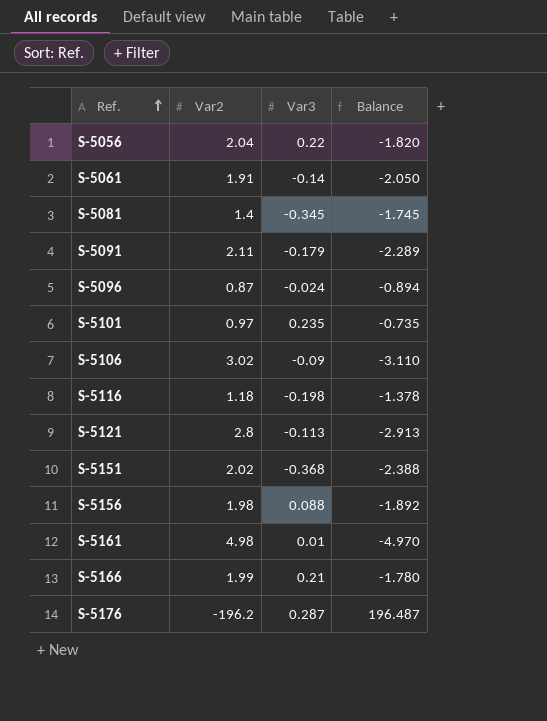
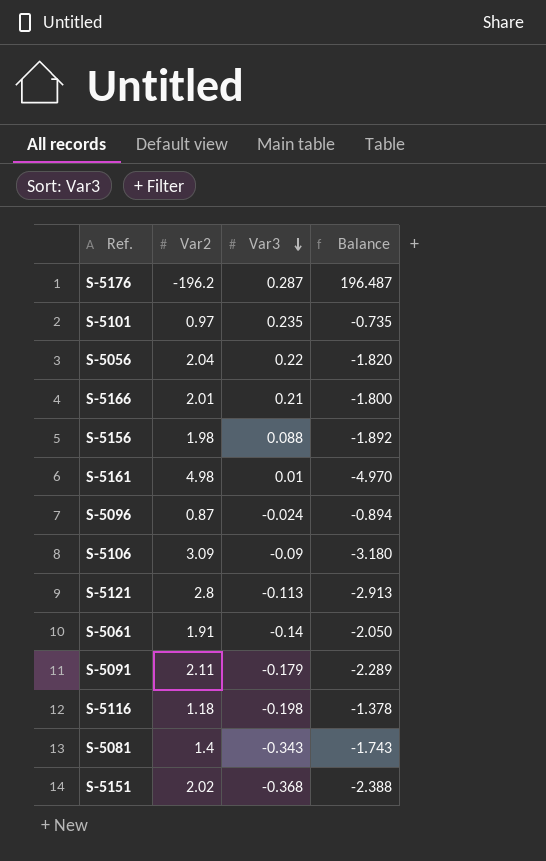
row order: Ref. ascending -> Var3 descending
S-5166 | Var2: 1.99 -> 2.01
S-5166 | Balance: -1.780 -> -1.800
S-5106 | Var2: 3.02 -> 3.09
S-5106 | Balance: -3.110 -> -3.180
S-5081 | Var3: -0.345 -> -0.343
S-5081 | Balance: -1.745 -> -1.743

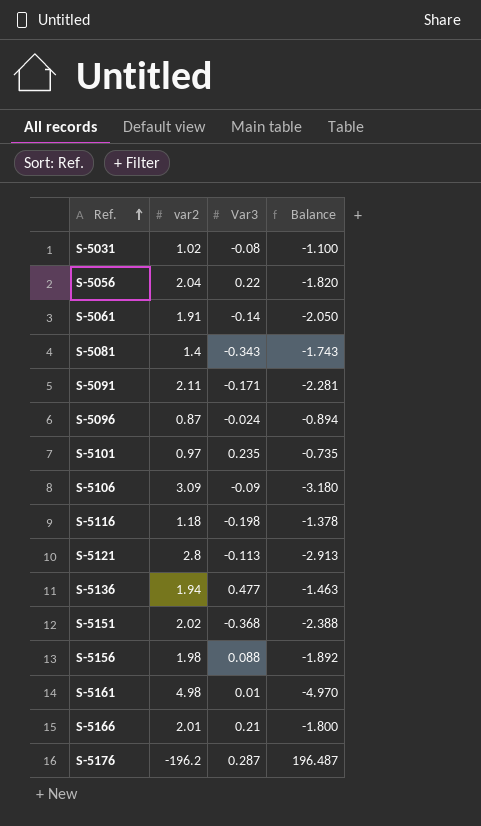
row order: Var3 descending -> Ref. ascending
column name: Var2 -> var2
row S-5031: none -> 1.02 | -0.08 | -1.100
S-5091 | Var3: -0.179 -> -0.171
S-5091 | Balance: -2.289 -> -2.281
row S-5136: none -> 1.94 | 0.477 | -1.463

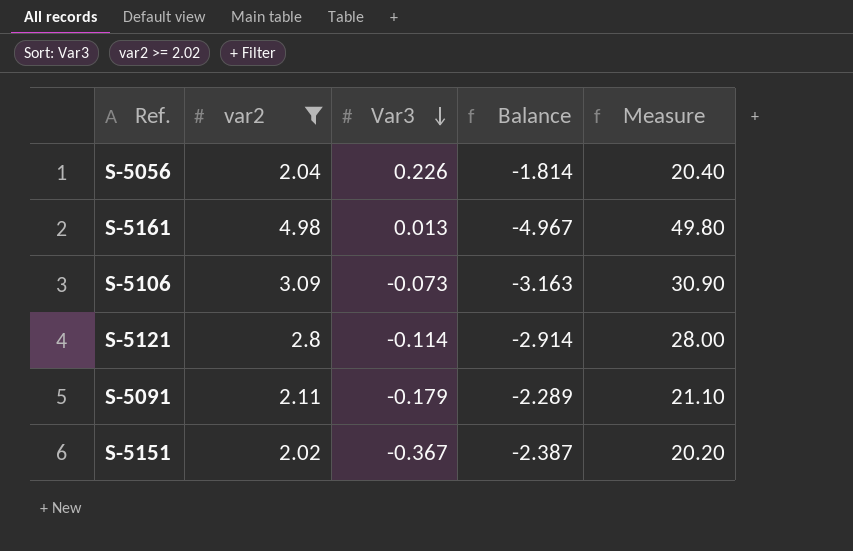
filter: none -> var2 >= 2.02
row order: Ref. ascending -> Var3 descending
column Measure | formula: none -> [var2] * 10
S-5056 | Var3: 0.22 -> 0.226
S-5056 | Balance: -1.820 -> -1.814
S-5161 | Var3: 0.01 -> 0.013
S-5161 | Balance: -4.970 -> -4.967
S-5106 | Var3: -0.09 -> -0.073
S-5106 | Balance: -3.180 -> -3.163
S-5121 | Var3: -0.113 -> -0.114
S-5121 | Balance: -2.913 -> -2.914
S-5091 | Var3: -0.171 -> -0.179
S-5091 | Balance: -2.281 -> -2.289
S-5151 | Var3: -0.368 -> -0.367
S-5151 | Balance: -2.388 -> -2.387

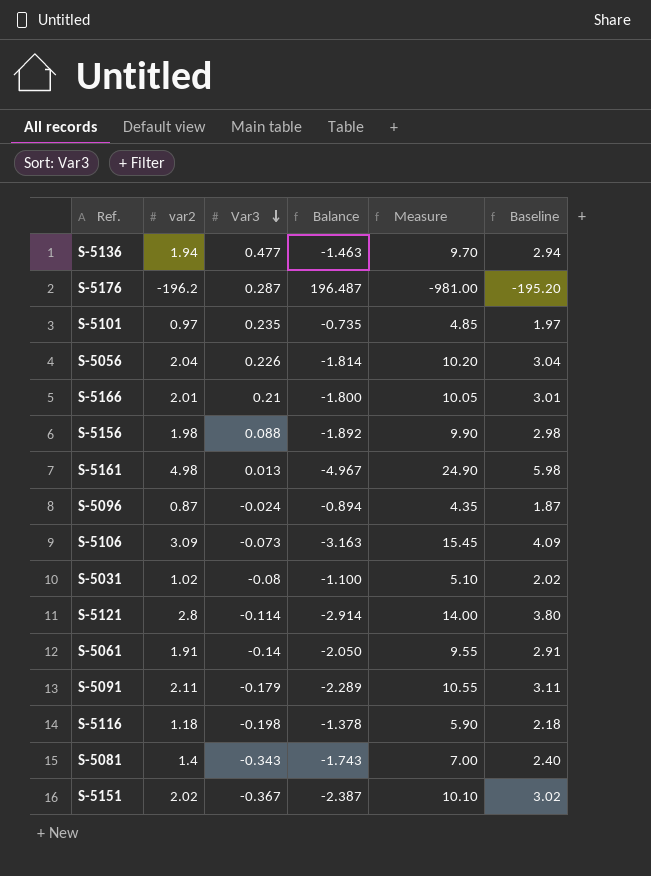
filter: var2 >= 2.02 -> none
column Measure | formula: [var2] * 10 -> [var2] * 5
column Baseline | formula: none -> [var2] + 1

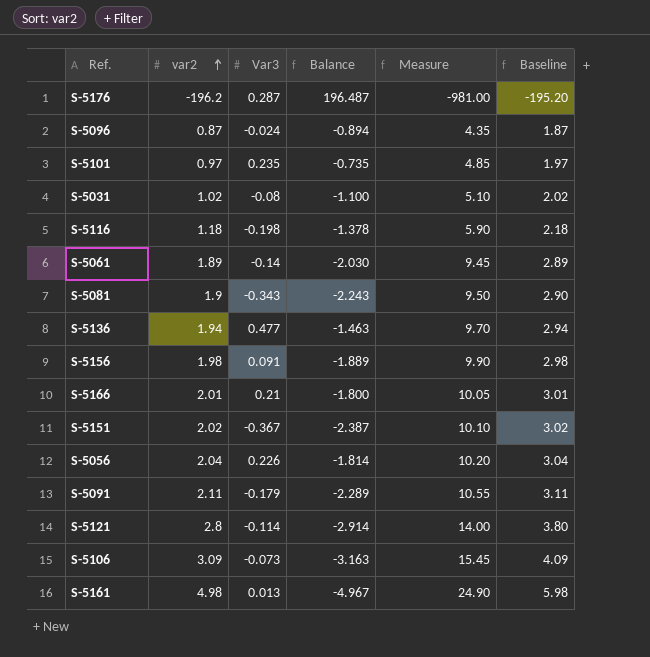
row order: Var3 descending -> var2 ascending
S-5061 | var2: 1.91 -> 1.89
S-5061 | Balance: -2.050 -> -2.030
S-5061 | Measure: 9.55 -> 9.45
S-5061 | Baseline: 2.91 -> 2.89
S-5081 | var2: 1.4 -> 1.9
S-5081 | Balance: -1.743 -> -2.243
S-5081 | Measure: 7.00 -> 9.50
S-5081 | Baseline: 2.40 -> 2.90
S-5156 | Var3: 0.088 -> 0.091
S-5156 | Balance: -1.892 -> -1.889

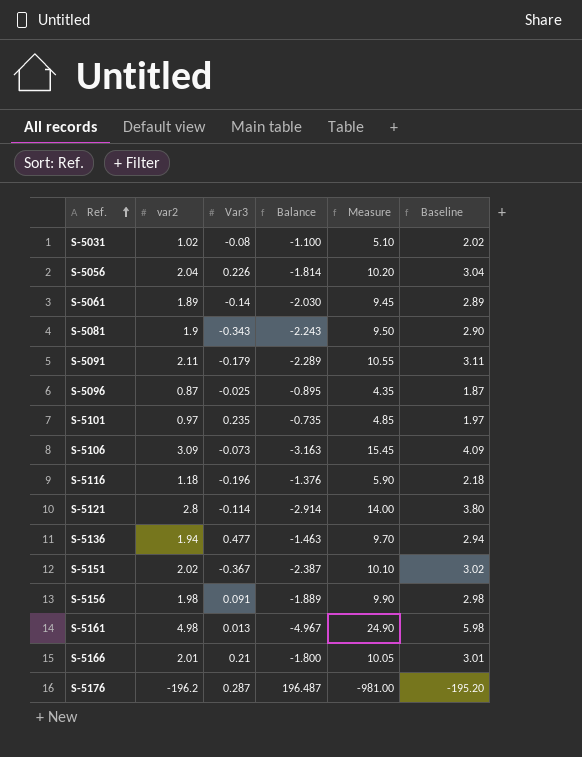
row order: var2 ascending -> Ref. ascending
S-5096 | Var3: -0.024 -> -0.025
S-5096 | Balance: -0.894 -> -0.895
S-5116 | Var3: -0.198 -> -0.196
S-5116 | Balance: -1.378 -> -1.376

